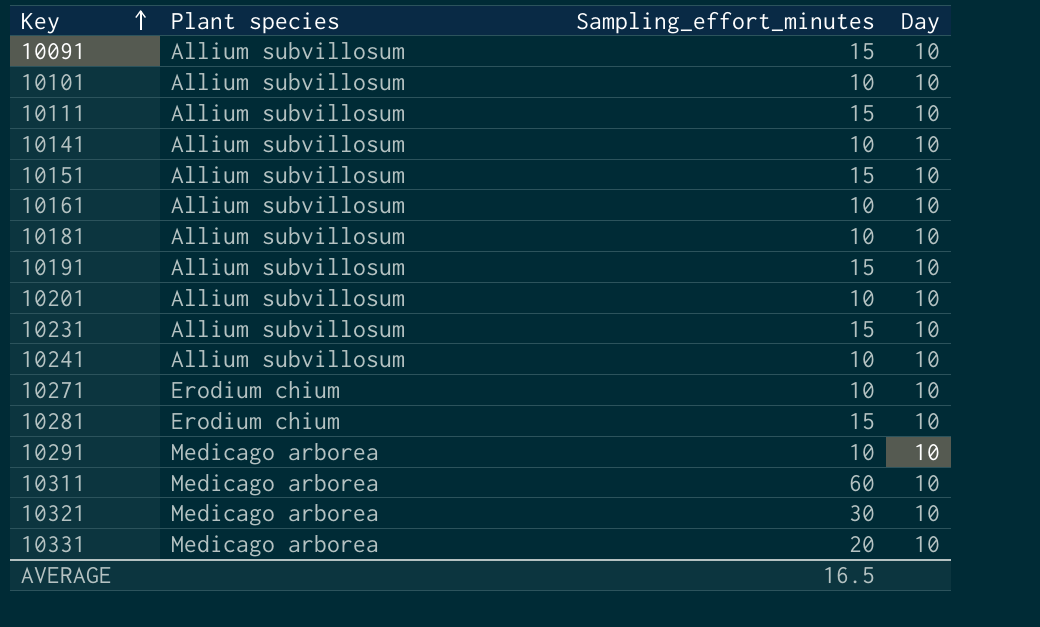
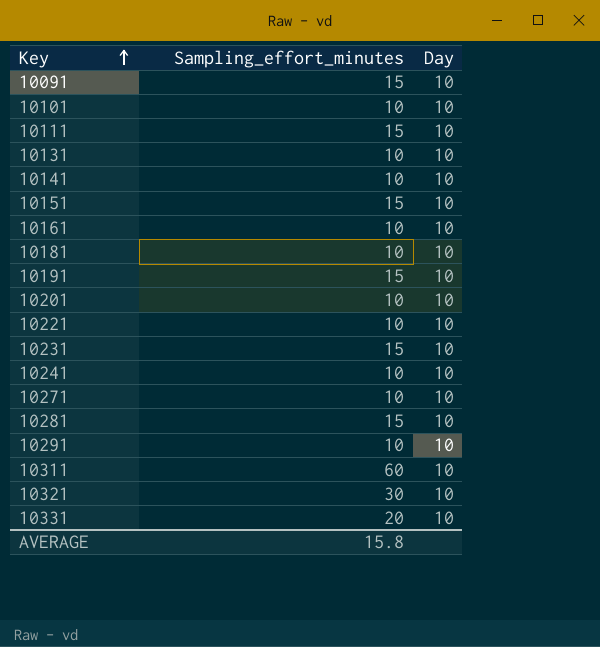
column Plant species | position: 2 -> none
row 10131: none -> 10 | 10
row 10221: none -> 10 | 10
AVERAGE | Sampling_effort_minutes: 16.5 -> 15.8

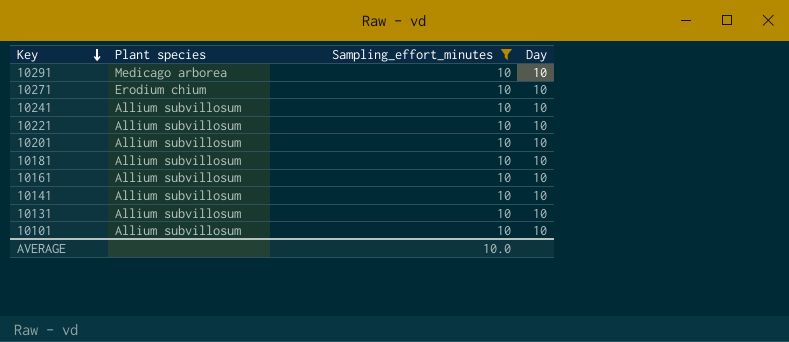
filter: none -> Sampling_effort_minutes = 10
row order: Key ascending -> Key descending
column Plant species | position: none -> 2
AVERAGE | Sampling_effort_minutes: 15.8 -> 10.0

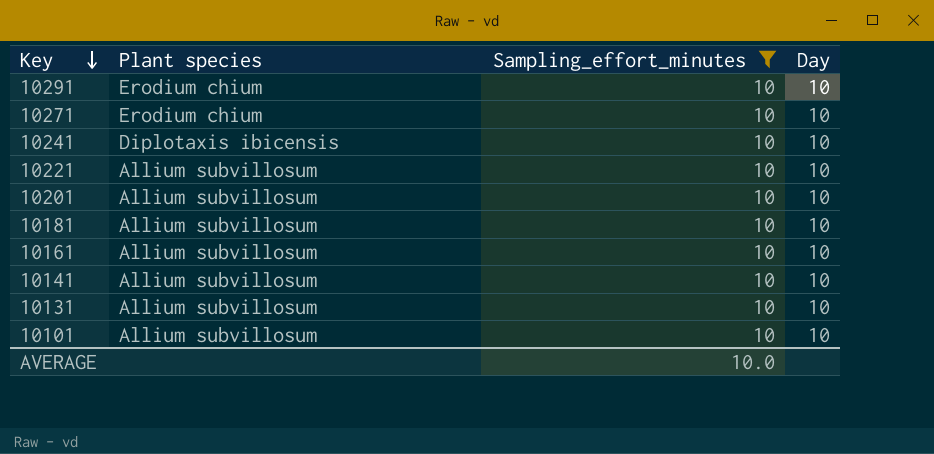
10291 | Plant species: Medicago arborea -> Erodium chium
10241 | Plant species: Allium subvillosum -> Diplotaxis ibicensis

